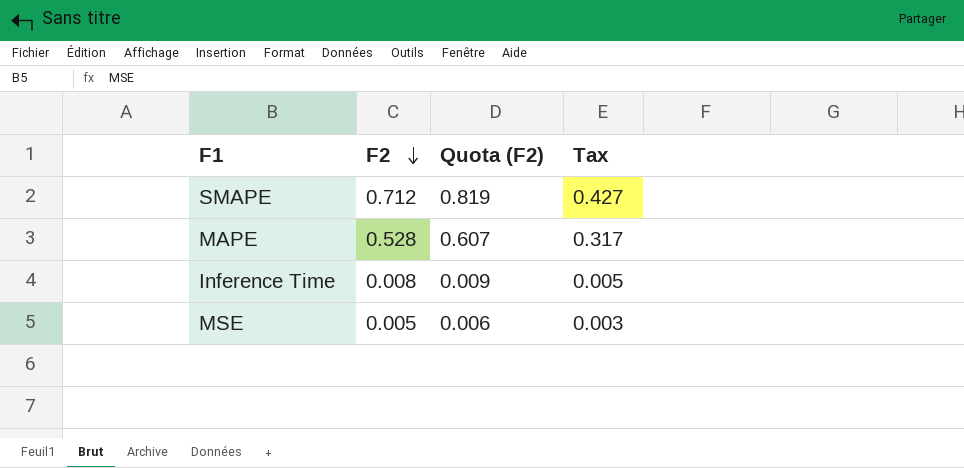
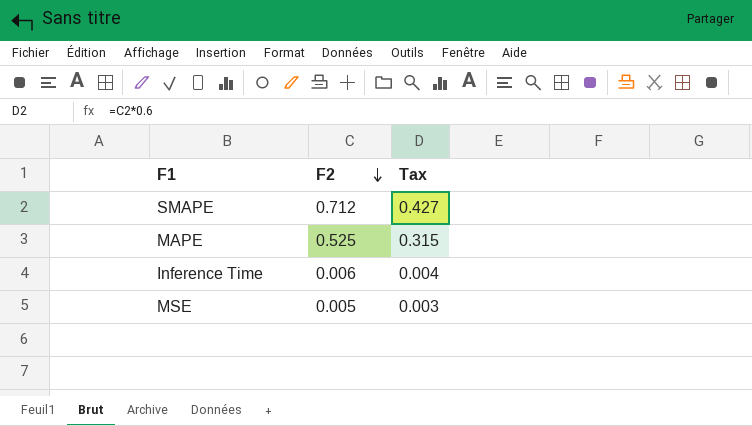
column Quota (F2) | formula: [F2] * 1.15 -> none
MAPE | F2: 0.528 -> 0.525
MAPE | Tax: 0.317 -> 0.315
Inference Time | F2: 0.008 -> 0.006
Inference Time | Tax: 0.005 -> 0.004

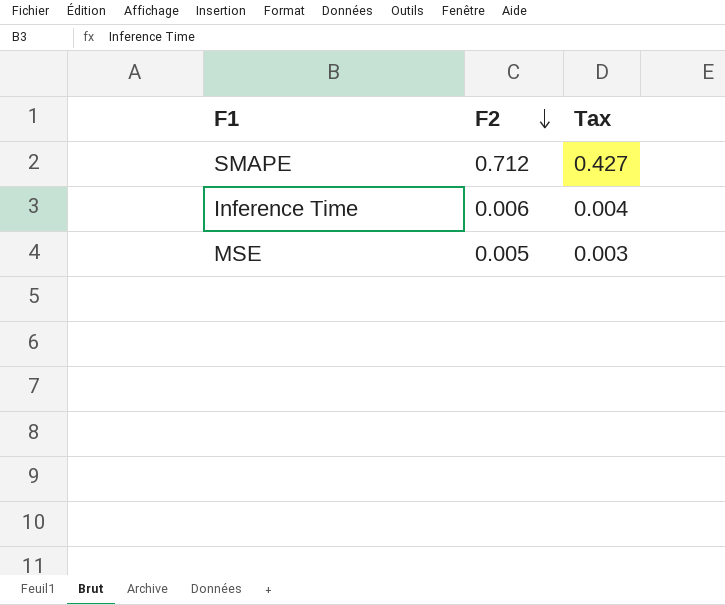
row MAPE: 0.525 | 0.315 -> none

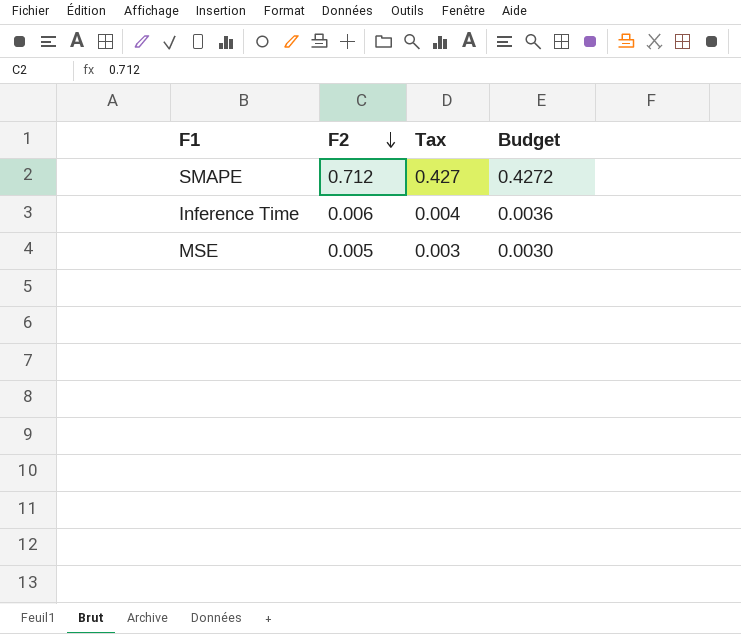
column Budget | formula: none -> [F2] * 0.6

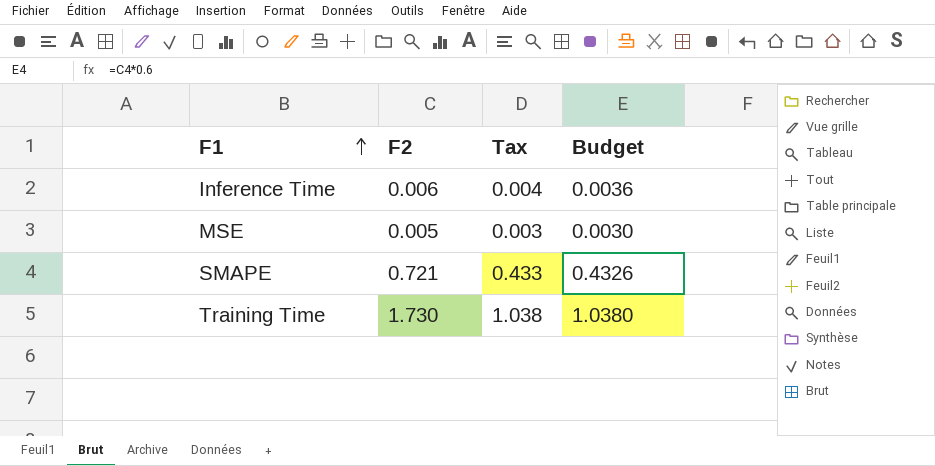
row order: F2 descending -> F1 ascending
SMAPE | F2: 0.712 -> 0.721
SMAPE | Tax: 0.427 -> 0.433
SMAPE | Budget: 0.4272 -> 0.4326
row Training Time: none -> 1.730 | 1.038 | 1.0380

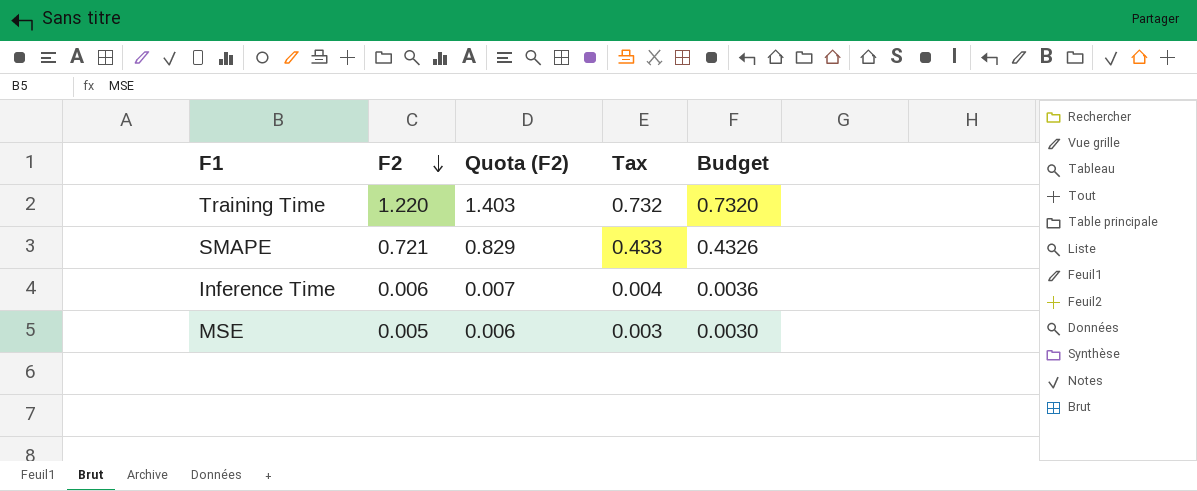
row order: F1 ascending -> F2 descending
column Quota (F2) | formula: none -> [F2] * 1.15
Training Time | F2: 1.730 -> 1.220
Training Time | Tax: 1.038 -> 0.732
Training Time | Budget: 1.0380 -> 0.7320

